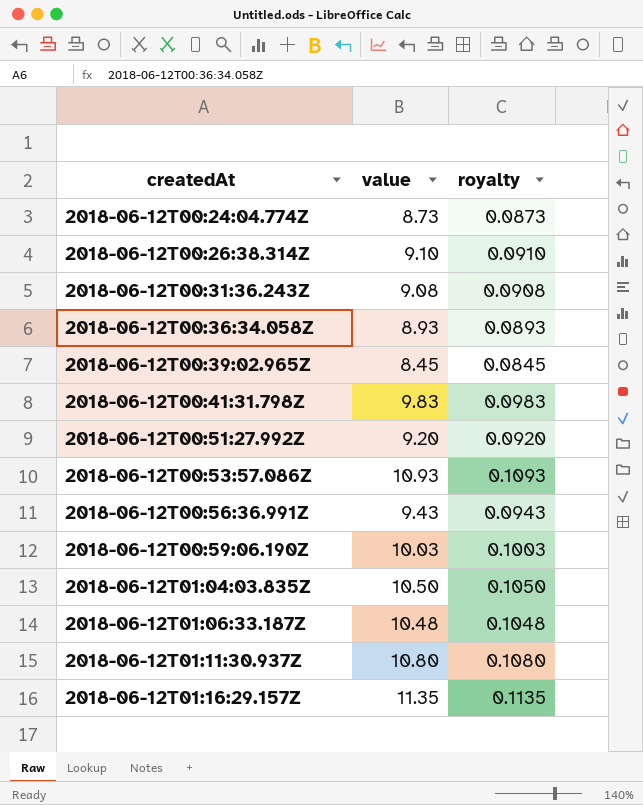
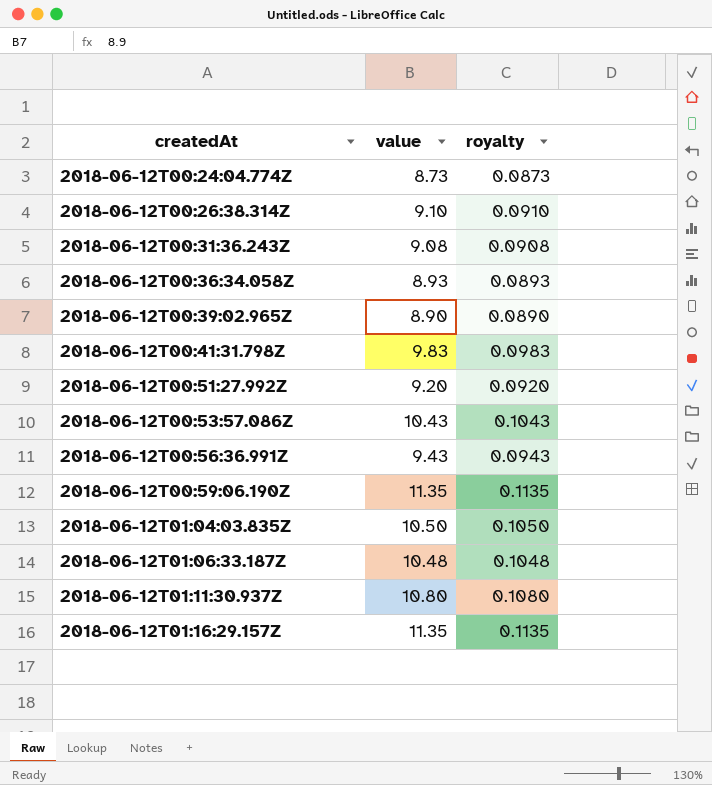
2018-06-12T00:39:02.965Z | value: 8.45 -> 8.90
2018-06-12T00:39:02.965Z | royalty: 0.0845 -> 0.0890
2018-06-12T00:53:57.086Z | value: 10.93 -> 10.43
2018-06-12T00:53:57.086Z | royalty: 0.1093 -> 0.1043
2018-06-12T00:59:06.190Z | value: 10.03 -> 11.35
2018-06-12T00:59:06.190Z | royalty: 0.1003 -> 0.1135

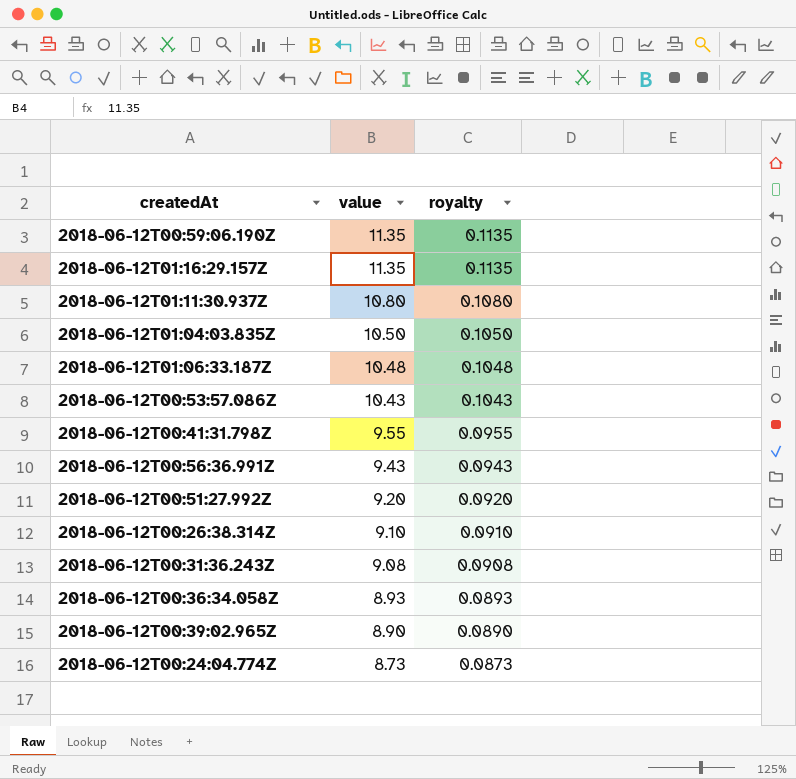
row order: createdAt ascending -> value descending
2018-06-12T00:41:31.798Z | value: 9.83 -> 9.55
2018-06-12T00:41:31.798Z | royalty: 0.0983 -> 0.0955

